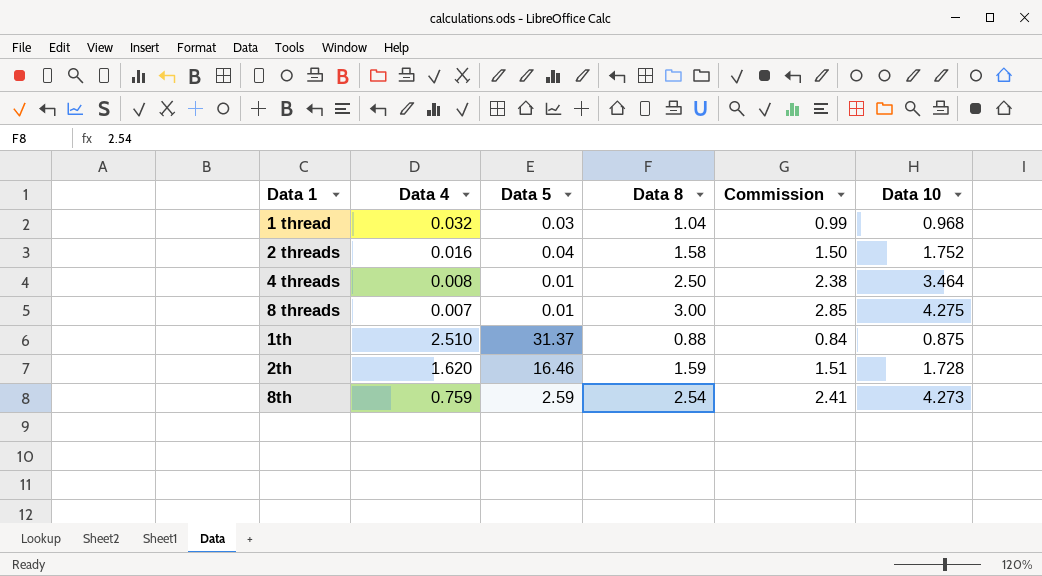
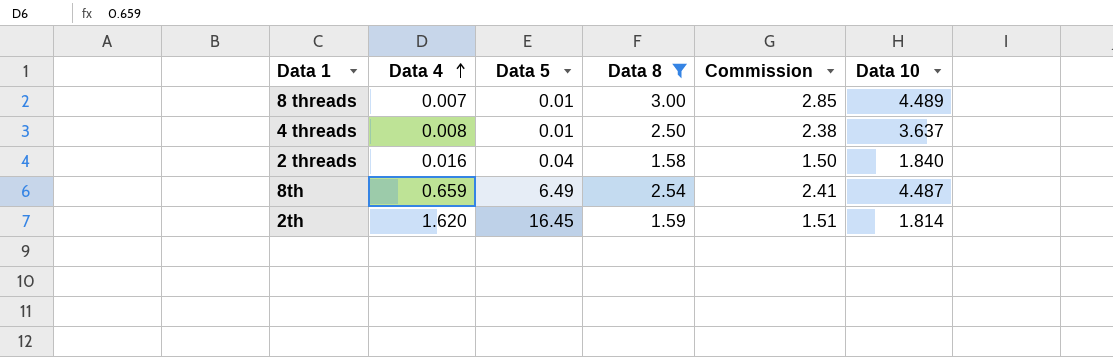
filter: none -> Data 8 >= 1.58
row order: none -> Data 4 ascending
8 threads | Data 10: 4.275 -> 4.489
4 threads | Data 10: 3.464 -> 3.637
2 threads | Data 10: 1.752 -> 1.840
8th | Data 4: 0.759 -> 0.659
8th | Data 5: 2.59 -> 6.49
8th | Data 10: 4.273 -> 4.487
2th | Data 5: 16.46 -> 16.45
2th | Data 10: 1.728 -> 1.814

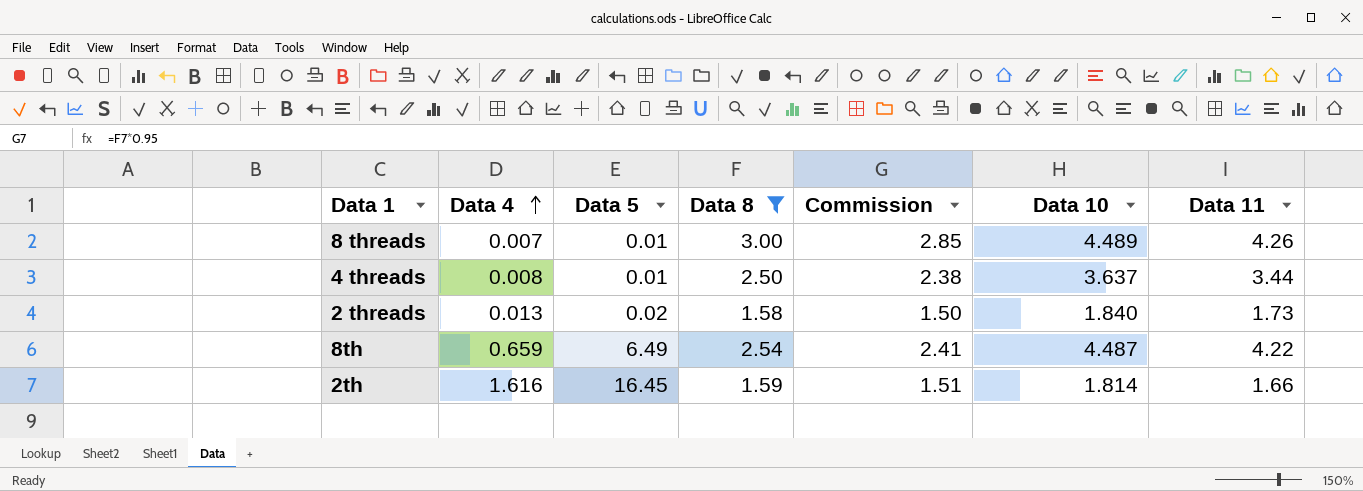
column Data 11 | position: none -> 7
2 threads | Data 4: 0.016 -> 0.013
2 threads | Data 5: 0.04 -> 0.02
2th | Data 4: 1.620 -> 1.616

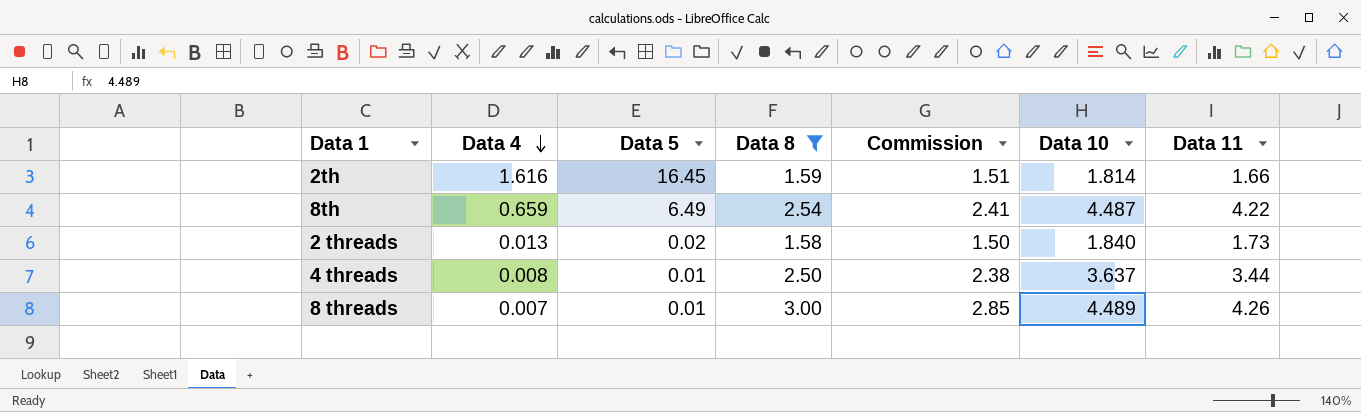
row order: Data 4 ascending -> Data 4 descending

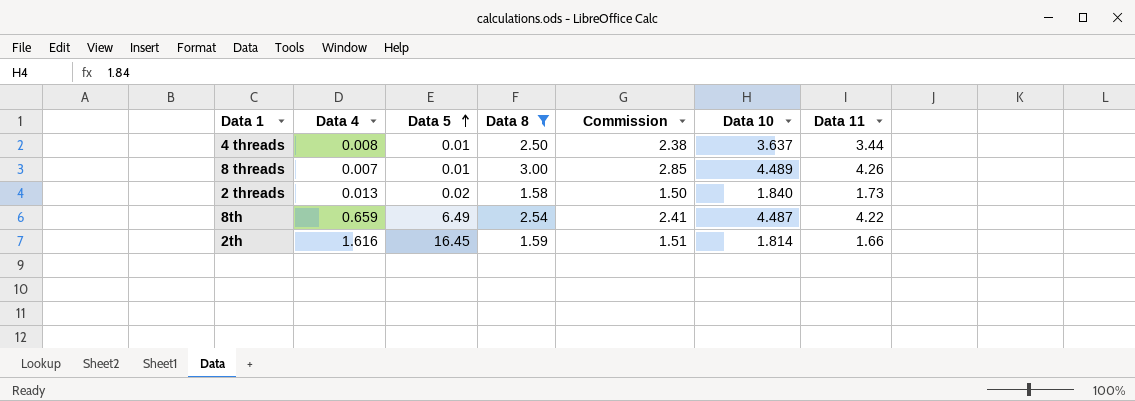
row order: Data 4 descending -> Data 5 ascending

